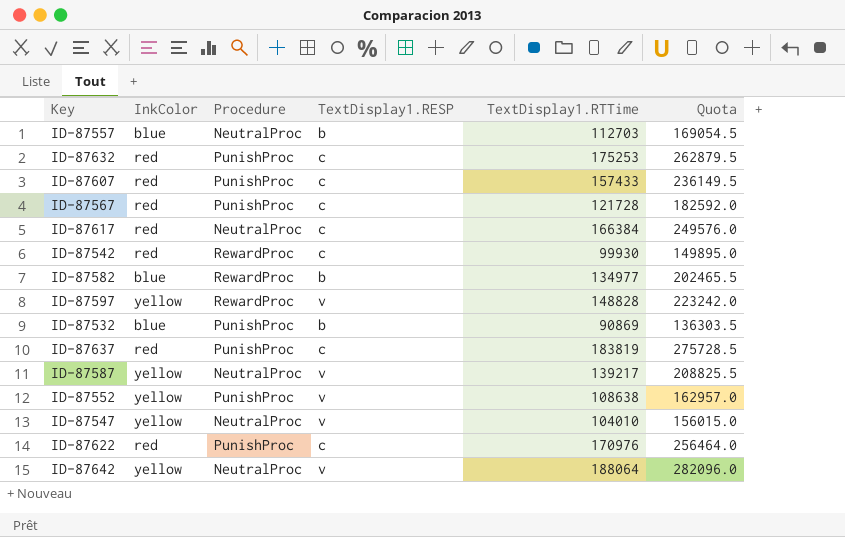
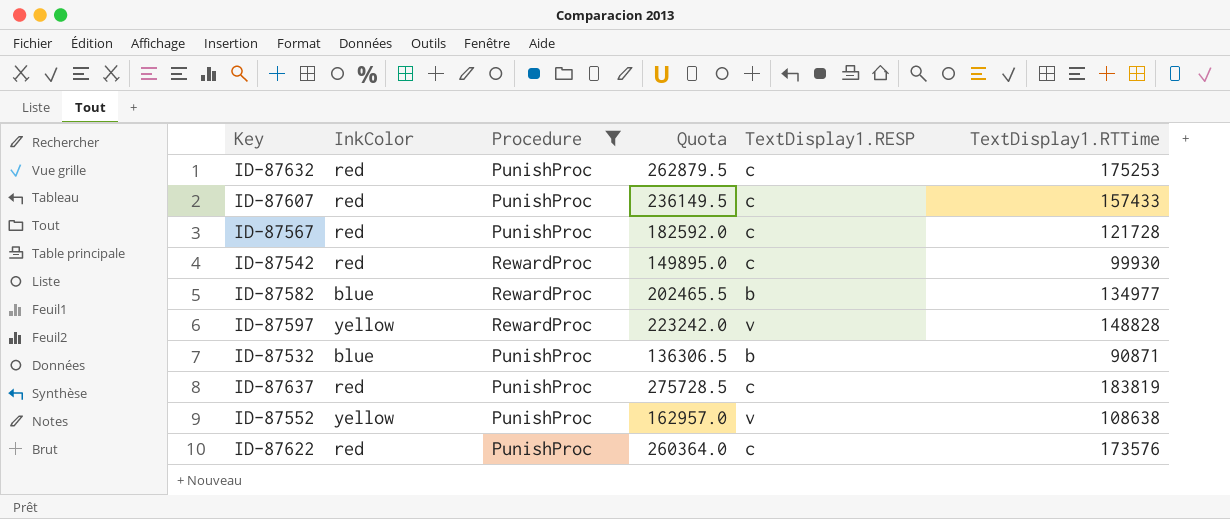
filter: none -> Procedure != NeutralProc
column Quota | position: 6 -> 4
ID-87532 | Quota: 136303.5 -> 136306.5
ID-87532 | TextDisplay1.RTTime: 90869 -> 90871
ID-87622 | Quota: 256464.0 -> 260364.0
ID-87622 | TextDisplay1.RTTime: 170976 -> 173576

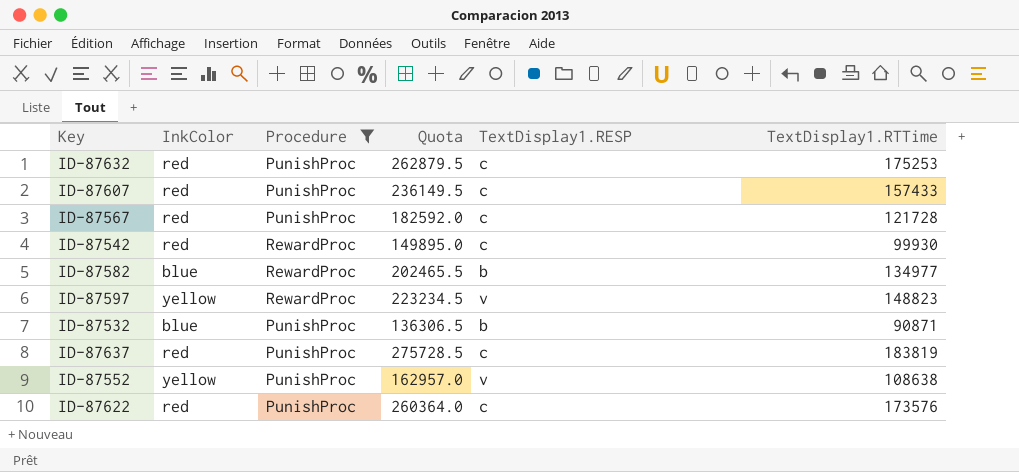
ID-87597 | Quota: 223242.0 -> 223234.5
ID-87597 | TextDisplay1.RTTime: 148828 -> 148823

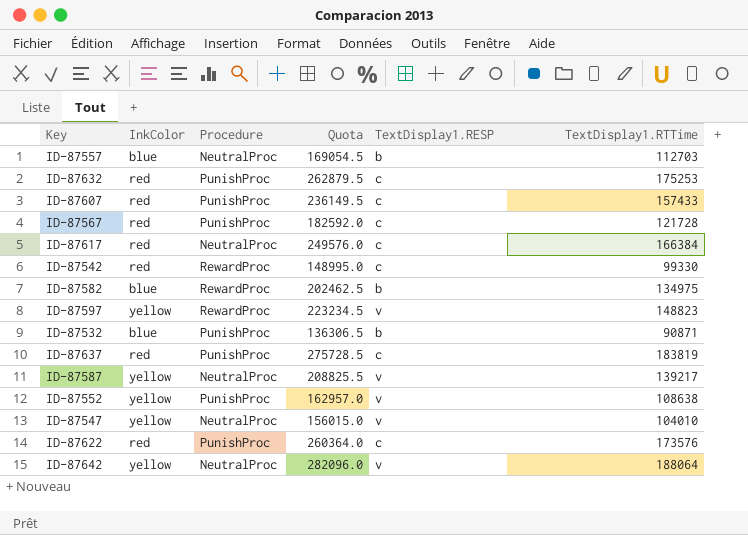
filter: Procedure != NeutralProc -> none
ID-87542 | Quota: 149895.0 -> 148995.0
ID-87542 | TextDisplay1.RTTime: 99930 -> 99330
ID-87582 | Quota: 202465.5 -> 202462.5
ID-87582 | TextDisplay1.RTTime: 134977 -> 134975

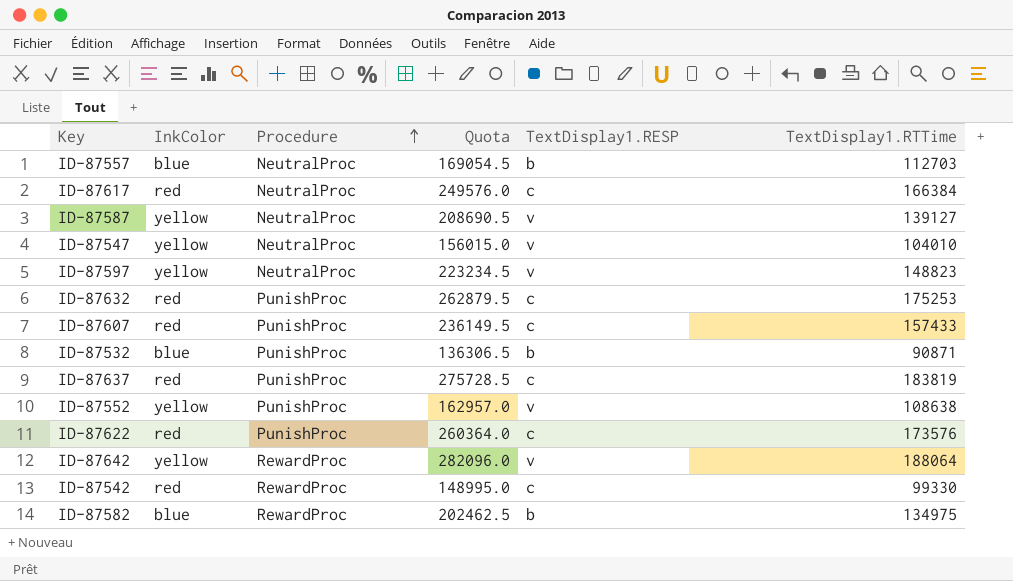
row order: none -> Procedure ascending
row ID-87567: red | PunishProc | 182592.0 | c | 121728 -> none
ID-87587 | Quota: 208825.5 -> 208690.5
ID-87587 | TextDisplay1.RTTime: 139217 -> 139127
ID-87597 | Procedure: RewardProc -> NeutralProc
ID-87642 | Procedure: NeutralProc -> RewardProc

